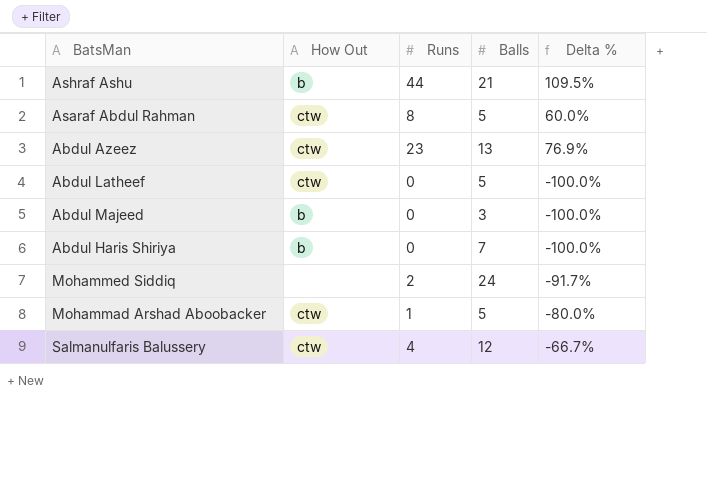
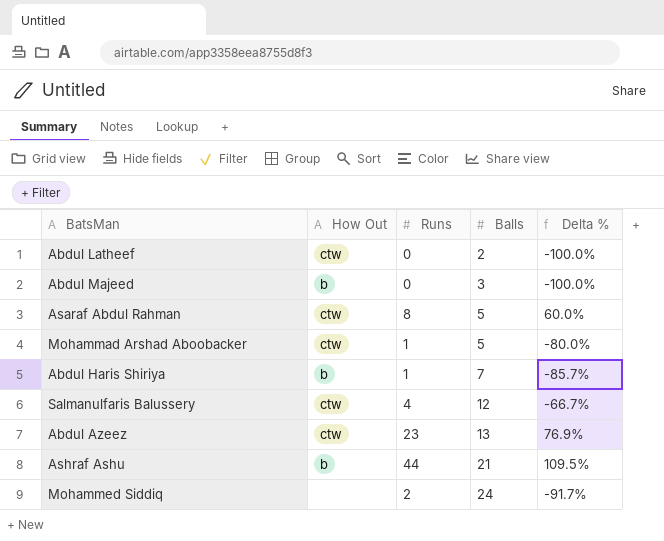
row order: none -> Balls ascending
Abdul Latheef | Balls: 5 -> 2
Abdul Haris Shiriya | Runs: 0 -> 1
Abdul Haris Shiriya | Delta %: -100.0% -> -85.7%

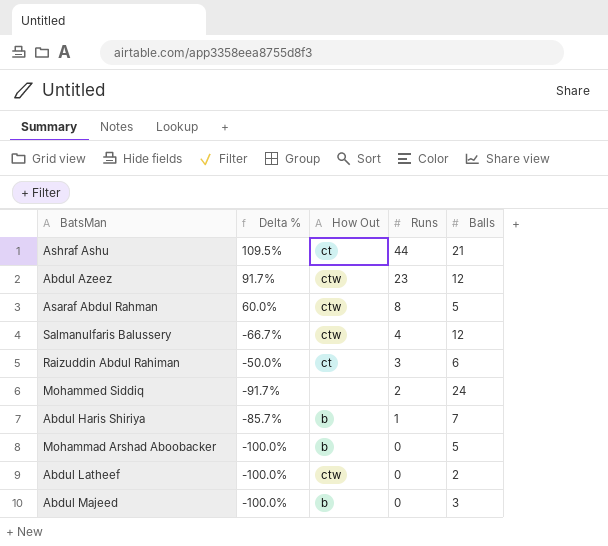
row order: Balls ascending -> Runs descending
column Delta % | position: 5 -> 2
Ashraf Ashu | How Out: b -> ct
Abdul Azeez | Delta %: 76.9% -> 91.7%
Abdul Azeez | Balls: 13 -> 12
row Raizuddin Abdul Rahiman: none -> -50.0% | ct | 3 | 6
Mohammad Arshad Aboobacker | Delta %: -80.0% -> -100.0%
Mohammad Arshad Aboobacker | How Out: ctw -> b
Mohammad Arshad Aboobacker | Runs: 1 -> 0

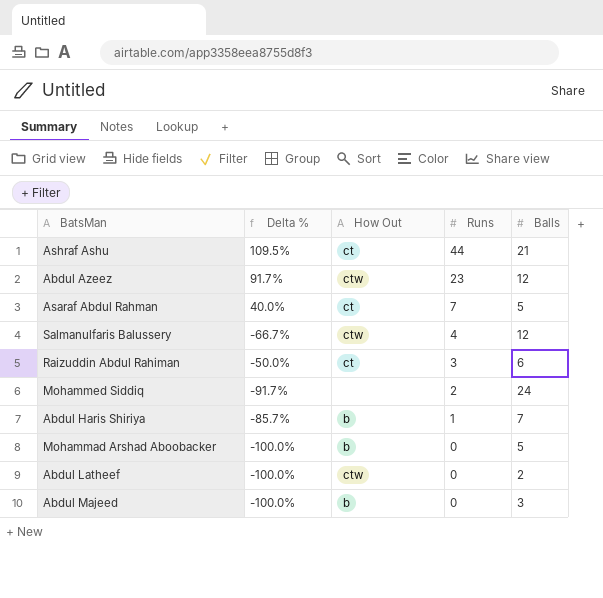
Asaraf Abdul Rahman | Delta %: 60.0% -> 40.0%
Asaraf Abdul Rahman | How Out: ctw -> ct
Asaraf Abdul Rahman | Runs: 8 -> 7

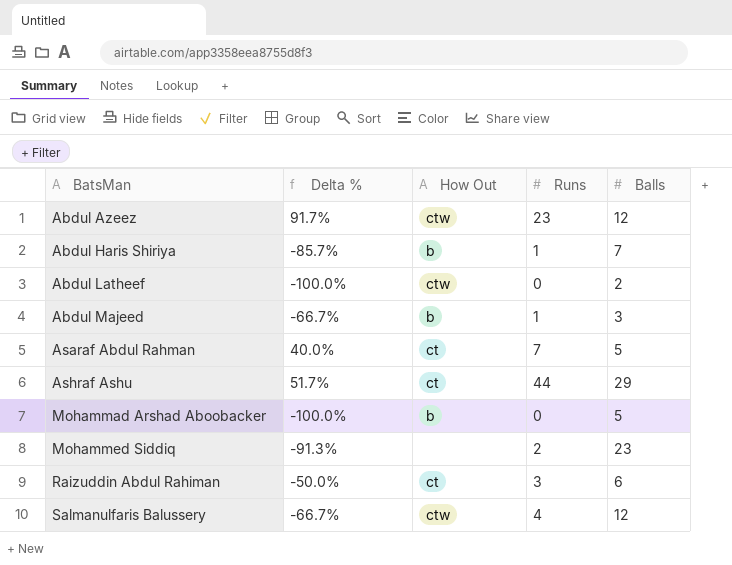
row order: Runs descending -> BatsMan ascending
Abdul Majeed | Delta %: -100.0% -> -66.7%
Abdul Majeed | Runs: 0 -> 1
Ashraf Ashu | Delta %: 109.5% -> 51.7%
Ashraf Ashu | Balls: 21 -> 29
Mohammed Siddiq | Delta %: -91.7% -> -91.3%
Mohammed Siddiq | Balls: 24 -> 23

